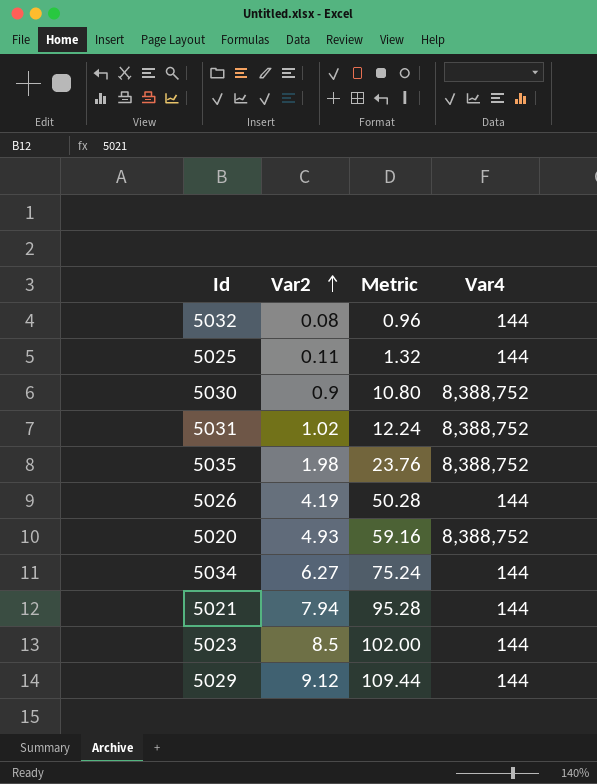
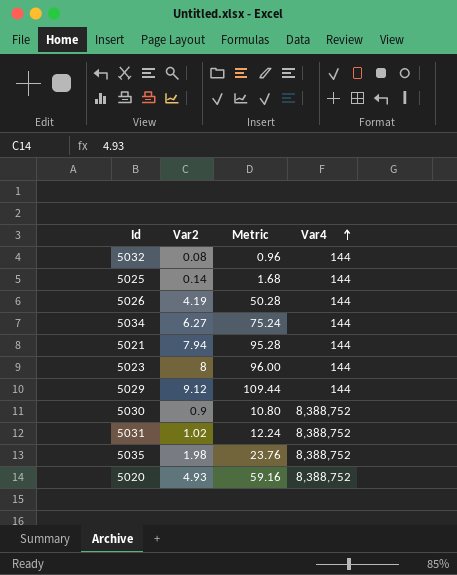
row order: Var2 ascending -> Var4 ascending
5025 | Var2: 0.11 -> 0.14
5025 | Metric: 1.32 -> 1.68
5023 | Var2: 8.5 -> 8
5023 | Metric: 102.00 -> 96.00

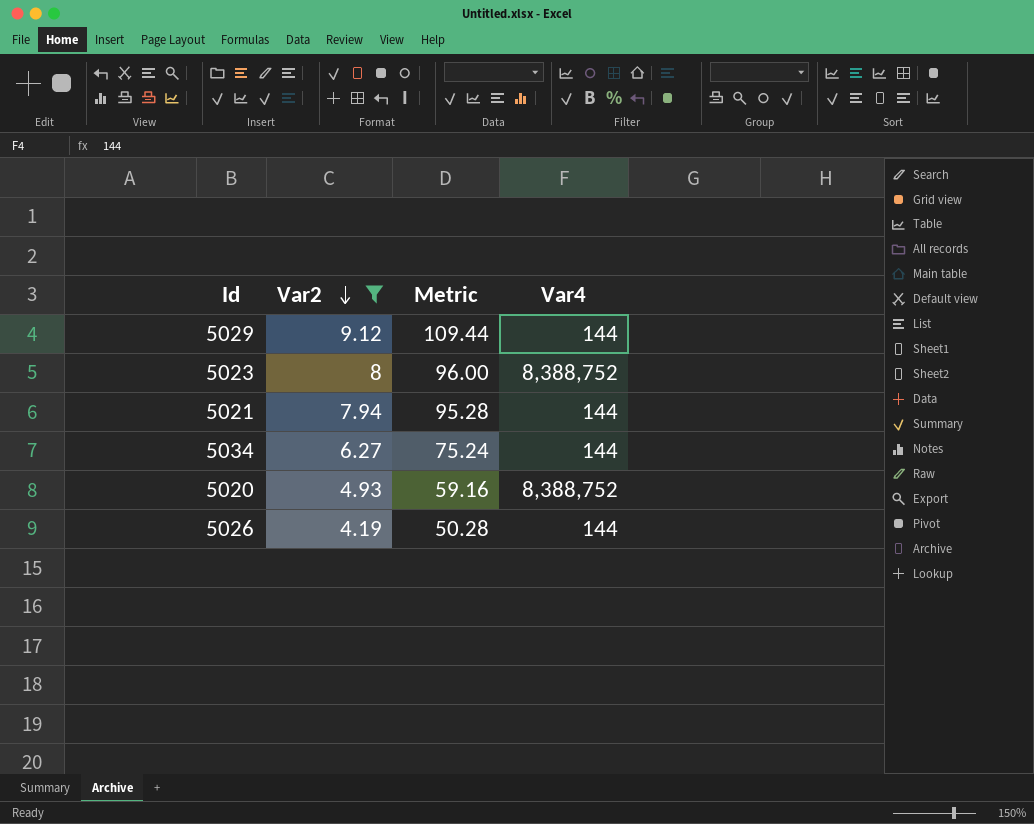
filter: none -> Var2 >= 4.19
row order: Var4 ascending -> Var2 descending
5023 | Var4: 144 -> 8,388,752

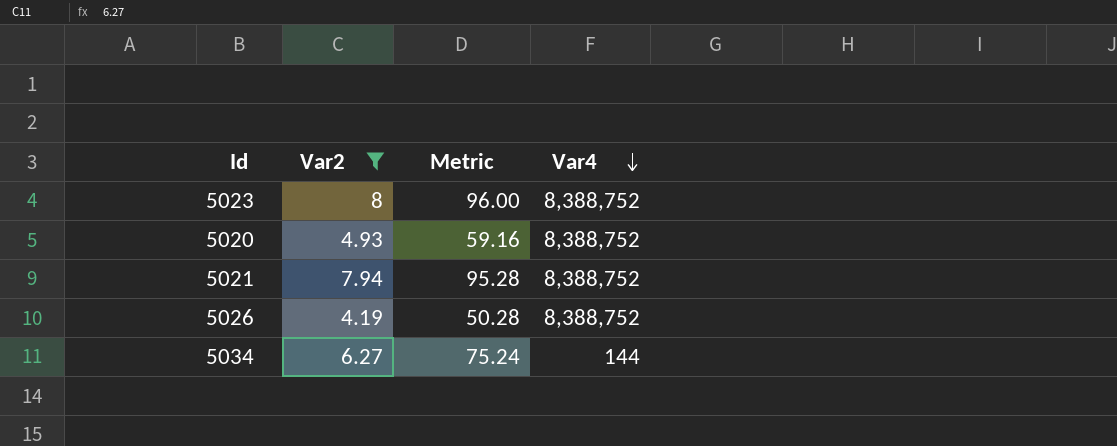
row order: Var2 descending -> Var4 descending
row 5029: 9.12 | 109.44 | 144 -> none
5021 | Var4: 144 -> 8,388,752
5026 | Var4: 144 -> 8,388,752

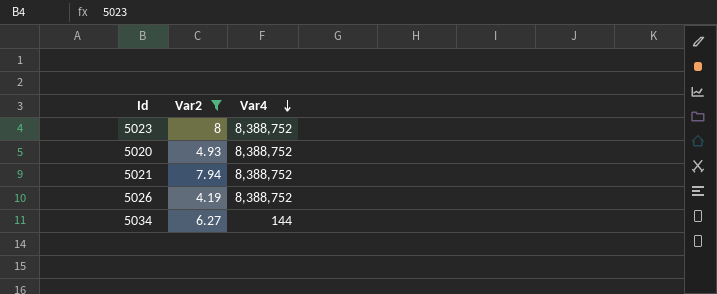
column Metric | formula: [Var2] * 12 -> none

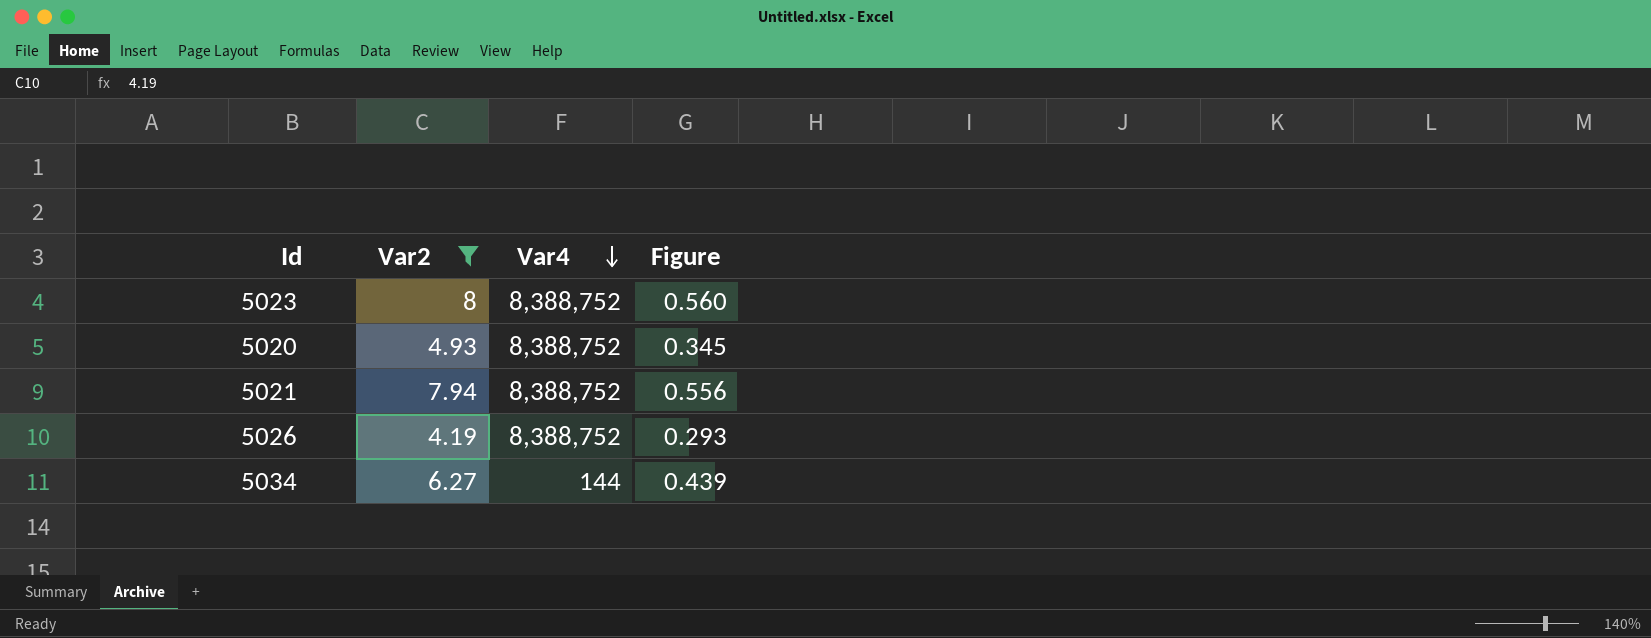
column Figure | formula: none -> [Var2] * 0.07

